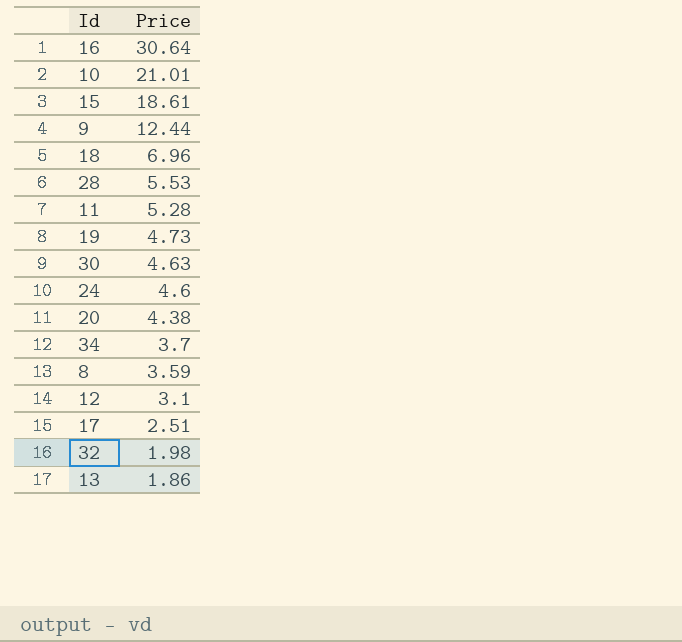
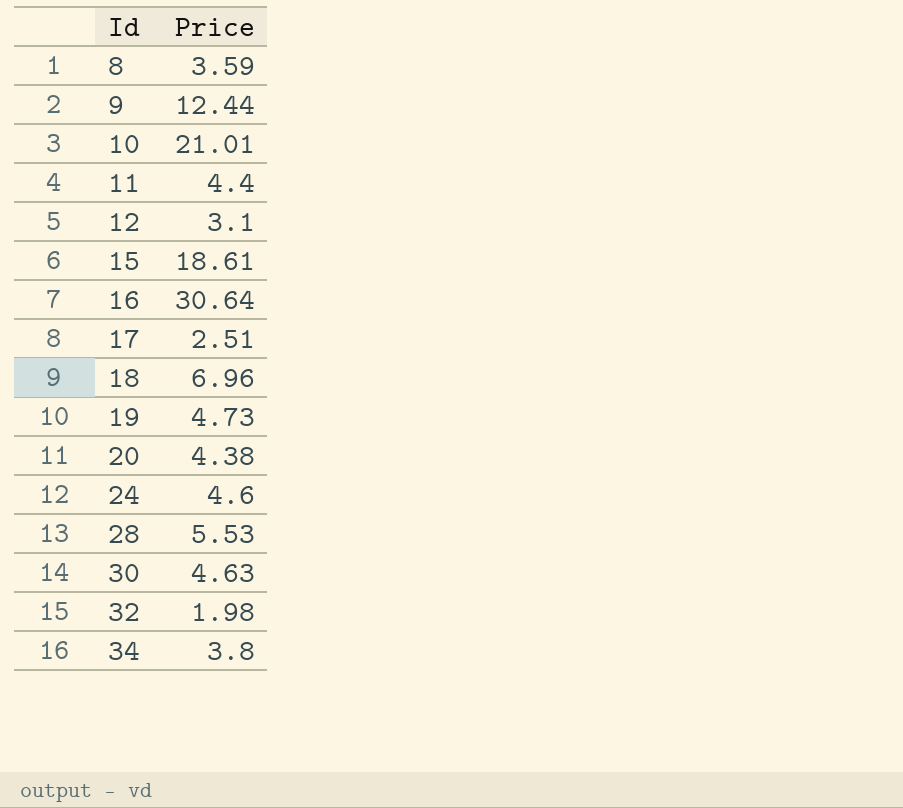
row order: Price descending -> Id ascending
row 13: 1.86 -> none
11 | Price: 5.28 -> 4.4
34 | Price: 3.7 -> 3.8

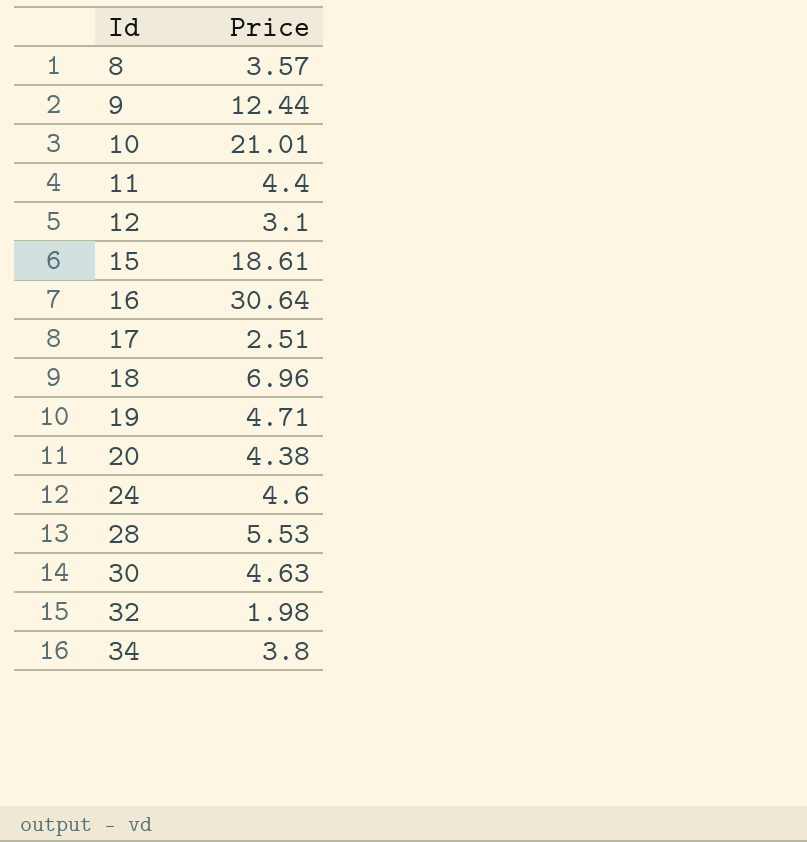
8 | Price: 3.59 -> 3.57
19 | Price: 4.73 -> 4.71

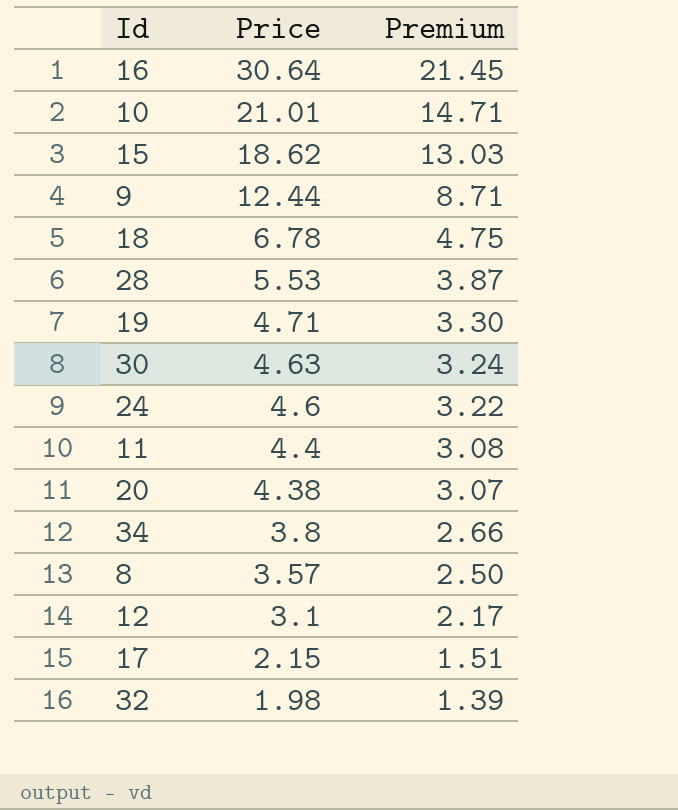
row order: Id ascending -> Price descending
column Premium | formula: none -> [Price] * 0.7
15 | Price: 18.61 -> 18.62
18 | Price: 6.96 -> 6.78
17 | Price: 2.51 -> 2.15

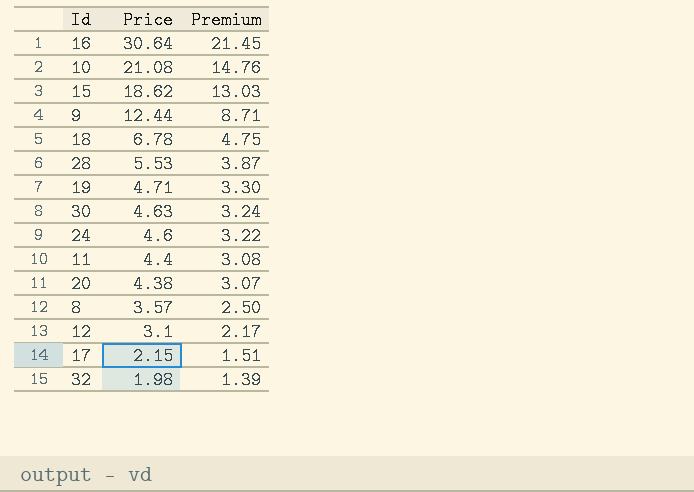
row 34: 3.8 | 2.66 -> none
10 | Price: 21.01 -> 21.08
10 | Premium: 14.71 -> 14.76

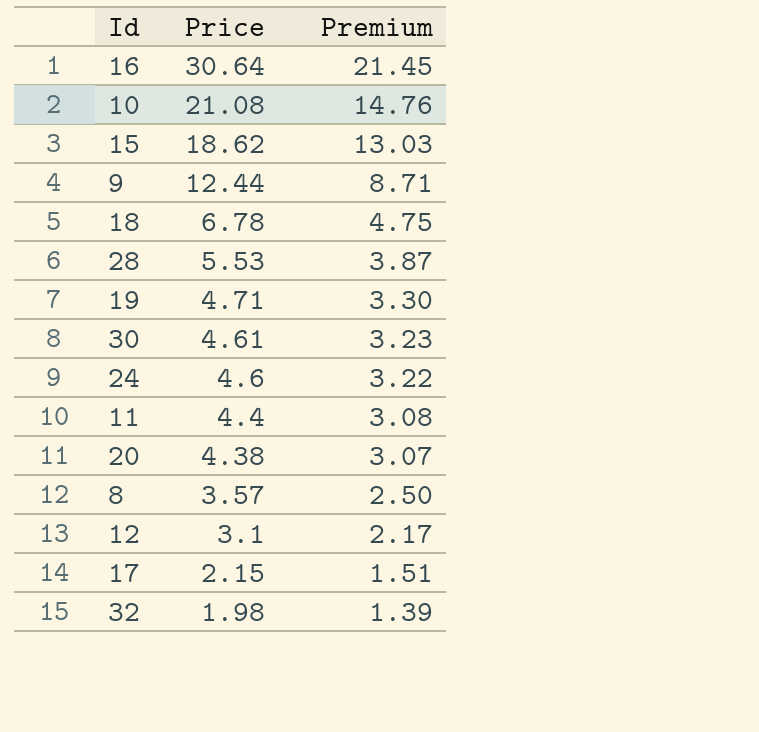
30 | Price: 4.63 -> 4.61
30 | Premium: 3.24 -> 3.23

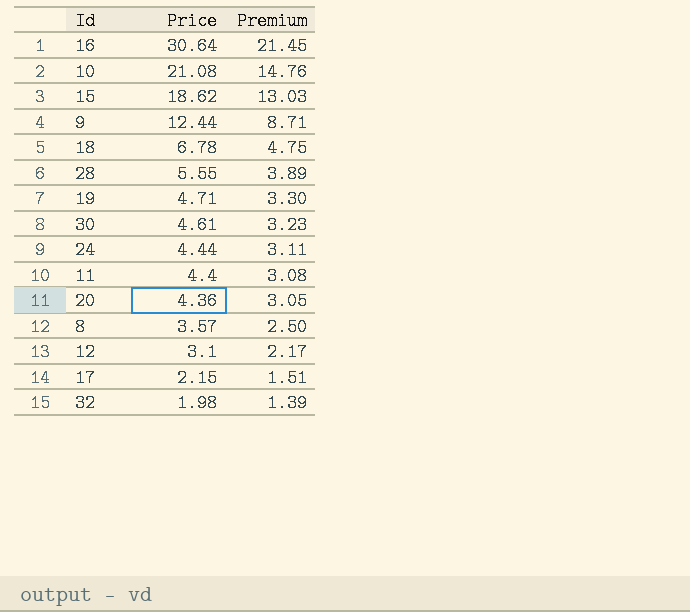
28 | Price: 5.53 -> 5.55
28 | Premium: 3.87 -> 3.89
24 | Price: 4.6 -> 4.44
24 | Premium: 3.22 -> 3.11
20 | Price: 4.38 -> 4.36
20 | Premium: 3.07 -> 3.05

